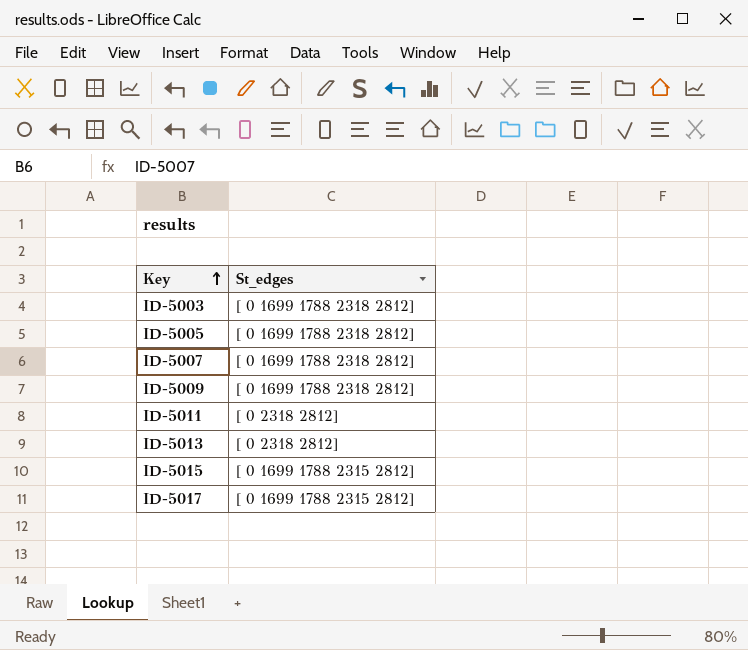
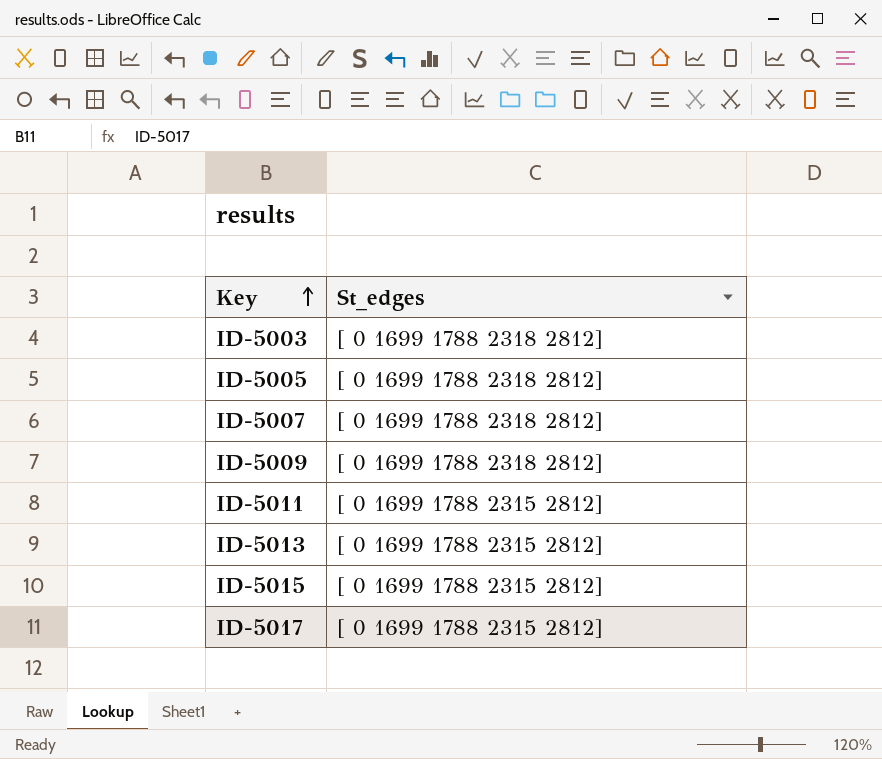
ID-5011 | St_edges: [ 0 2318 2812] -> [ 0 1699 1788 2315 2812]
ID-5013 | St_edges: [ 0 2318 2812] -> [ 0 1699 1788 2315 2812]

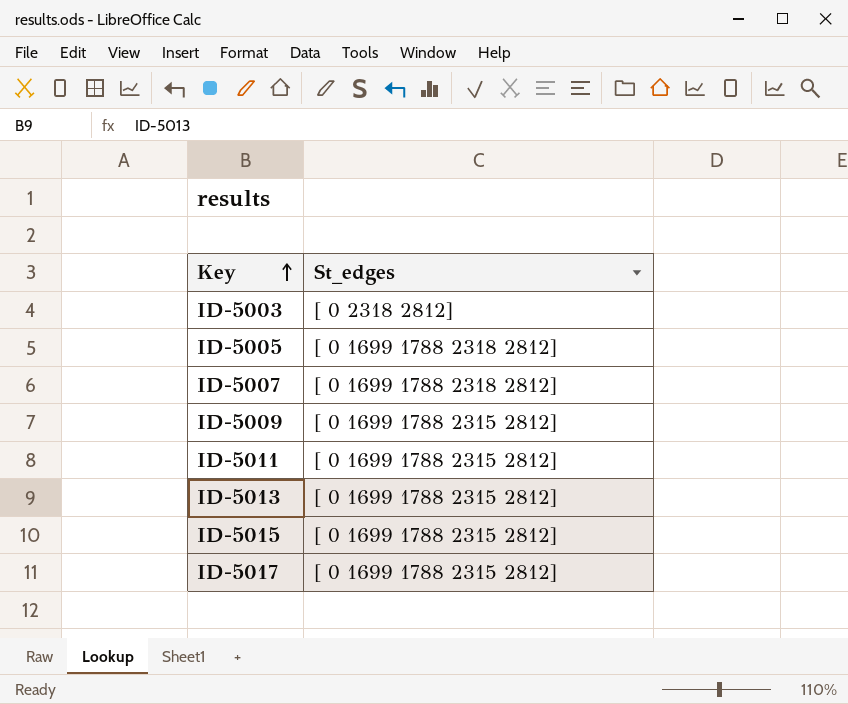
ID-5003 | St_edges: [ 0 1699 1788 2318 2812] -> [ 0 2318 2812]
ID-5009 | St_edges: [ 0 1699 1788 2318 2812] -> [ 0 1699 1788 2315 2812]

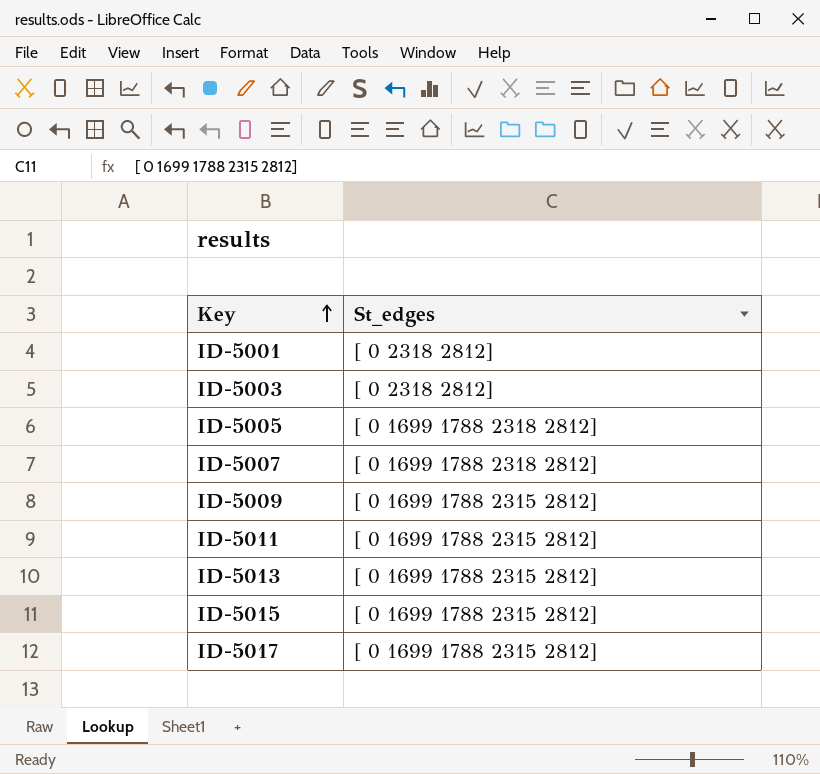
row ID-5001: none -> [ 0 2318 2812]

